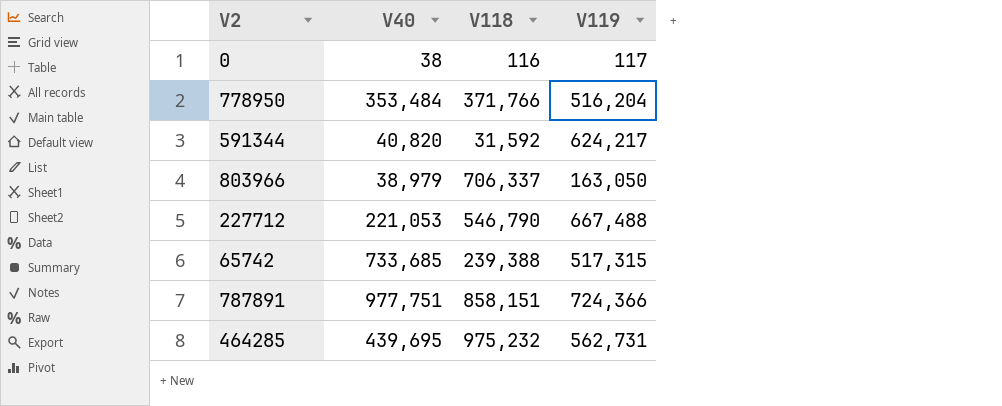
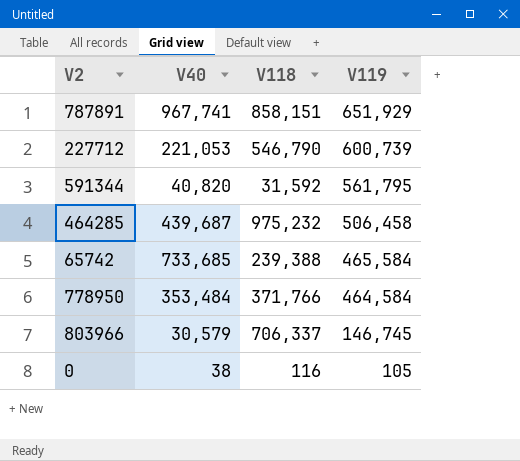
row order: none -> V119 descending
787891 | V40: 977,751 -> 967,741
787891 | V119: 724,366 -> 651,929
227712 | V119: 667,488 -> 600,739
591344 | V119: 624,217 -> 561,795
464285 | V40: 439,695 -> 439,687
464285 | V119: 562,731 -> 506,458
65742 | V119: 517,315 -> 465,584
778950 | V119: 516,204 -> 464,584
803966 | V40: 38,979 -> 30,579
803966 | V119: 163,050 -> 146,745
0 | V119: 117 -> 105

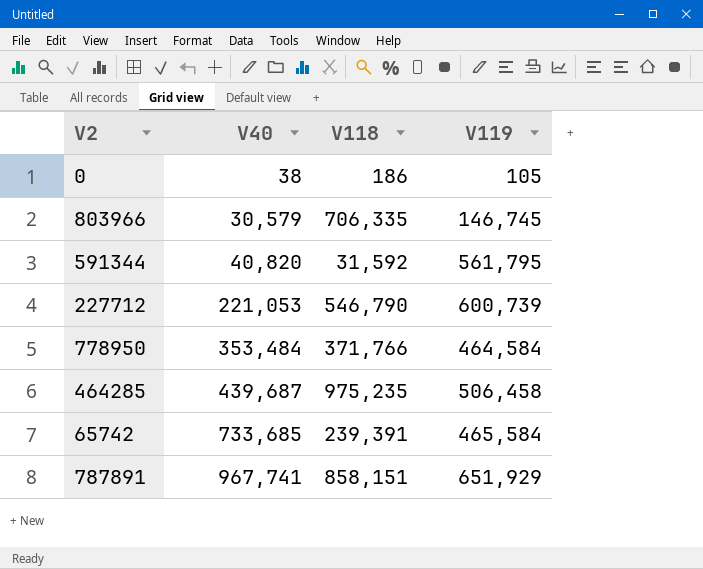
row order: V119 descending -> V40 ascending
0 | V118: 116 -> 186
803966 | V118: 706,337 -> 706,335
464285 | V118: 975,232 -> 975,235
65742 | V118: 239,388 -> 239,391

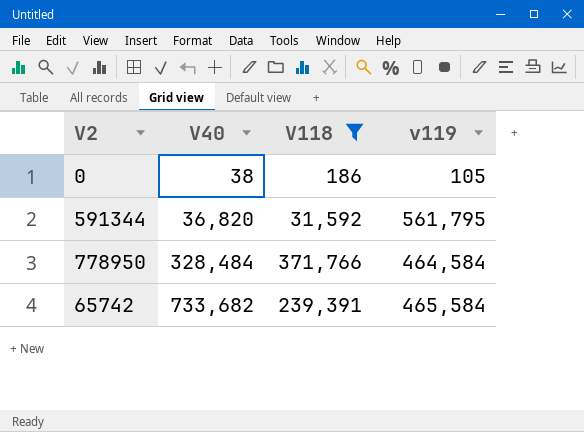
filter: none -> V118 <= 371,766
column name: V119 -> v119
591344 | V40: 40,820 -> 36,820
778950 | V40: 353,484 -> 328,484
65742 | V40: 733,685 -> 733,682

